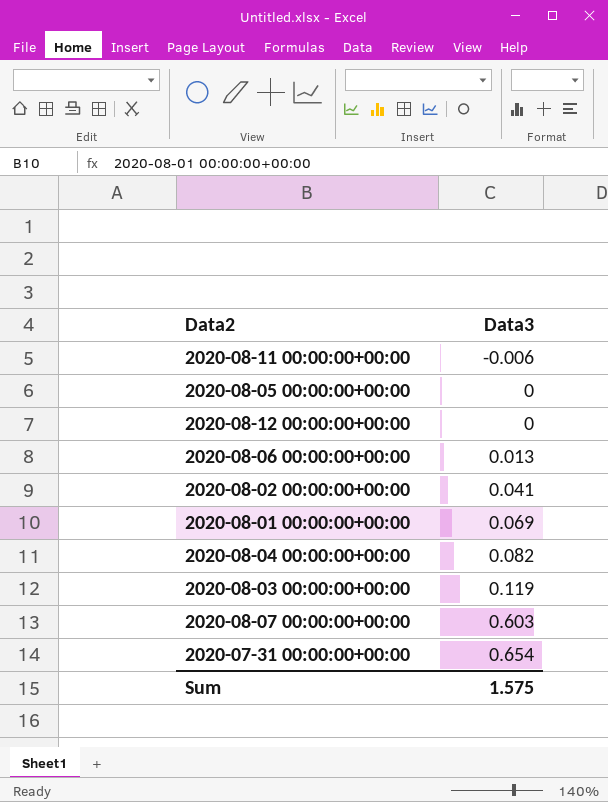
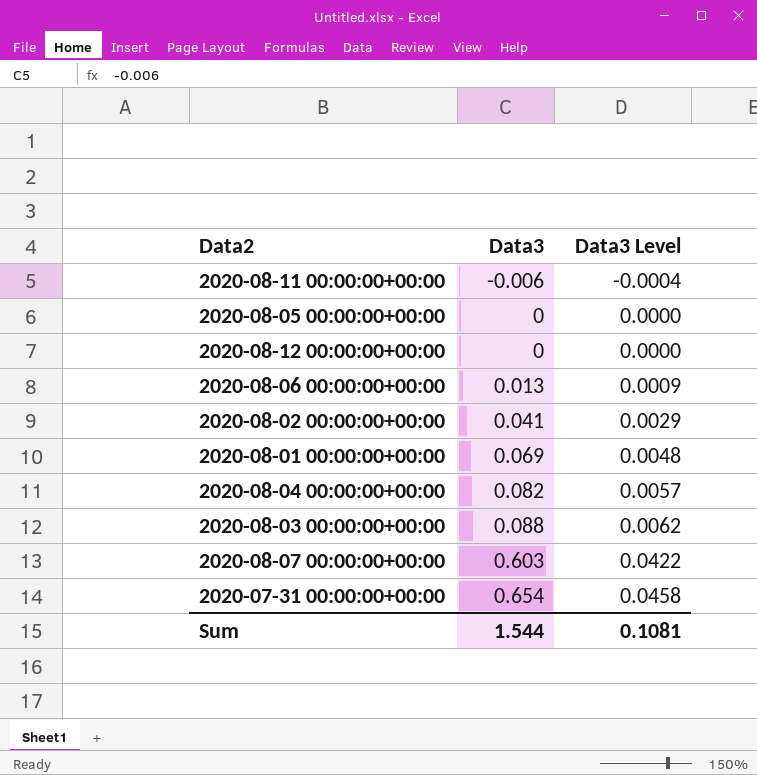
column Data3 Level | formula: none -> [Data3] * 0.07
2020-08-03 00:00:00+00:00 | Data3: 0.119 -> 0.088
Sum | Data3: 1.575 -> 1.544

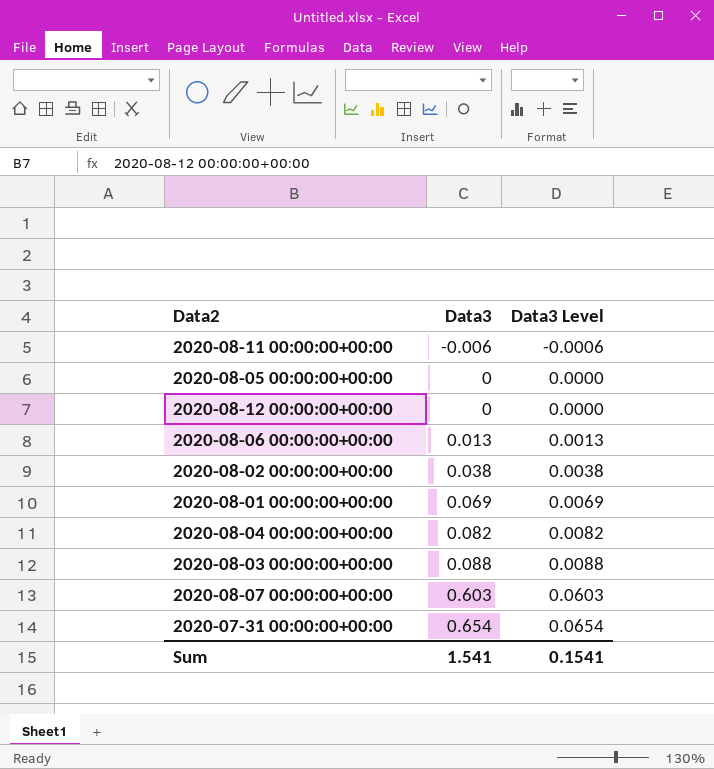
column Data3 Level | formula: [Data3] * 0.07 -> [Data3] * 0.1
2020-08-02 00:00:00+00:00 | Data3: 0.041 -> 0.038
Sum | Data3: 1.544 -> 1.541
Sum | Data3 Level: 0.1081 -> 0.1541

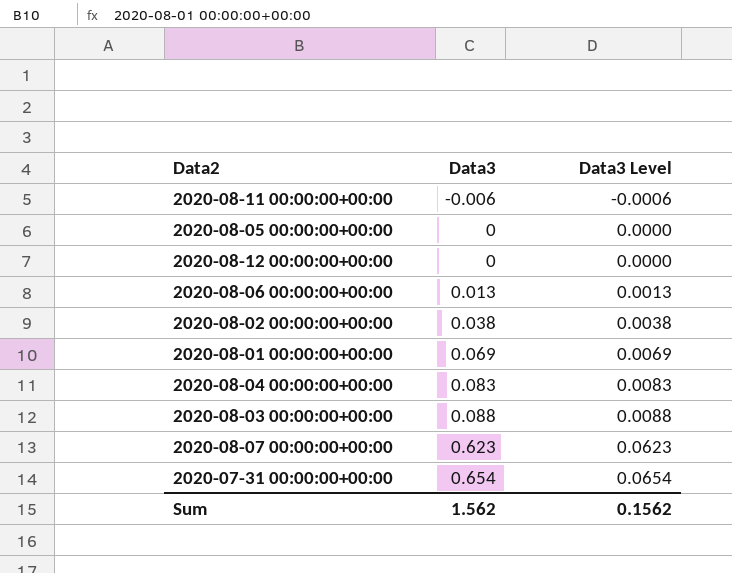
2020-08-04 00:00:00+00:00 | Data3: 0.082 -> 0.083
2020-08-04 00:00:00+00:00 | Data3 Level: 0.0082 -> 0.0083
2020-08-07 00:00:00+00:00 | Data3: 0.603 -> 0.623
2020-08-07 00:00:00+00:00 | Data3 Level: 0.0603 -> 0.0623
Sum | Data3: 1.541 -> 1.562
Sum | Data3 Level: 0.1541 -> 0.1562

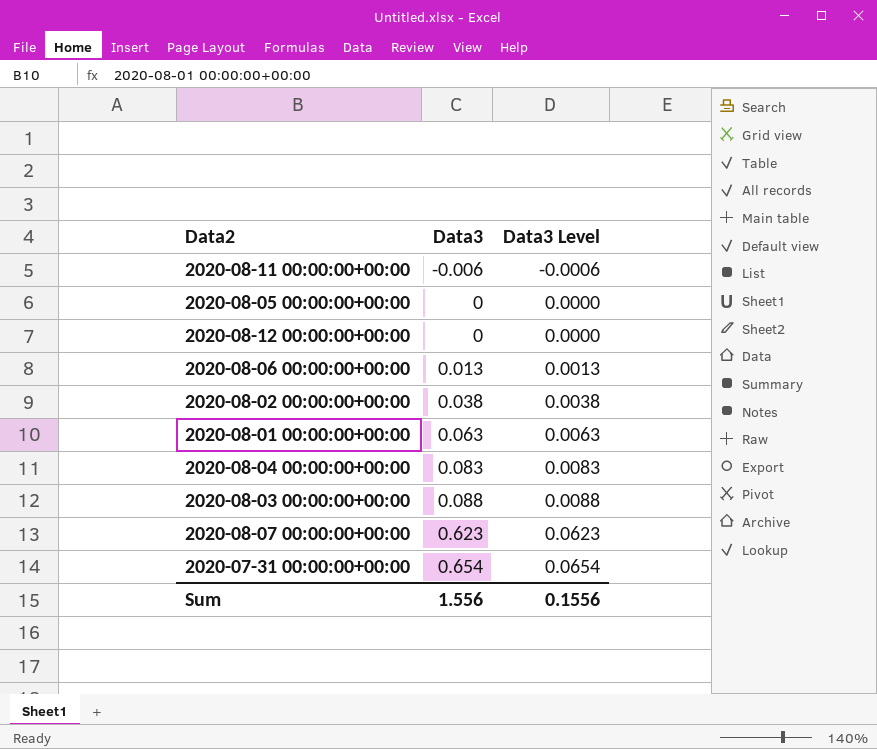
2020-08-01 00:00:00+00:00 | Data3: 0.069 -> 0.063
2020-08-01 00:00:00+00:00 | Data3 Level: 0.0069 -> 0.0063
Sum | Data3: 1.562 -> 1.556
Sum | Data3 Level: 0.1562 -> 0.1556

